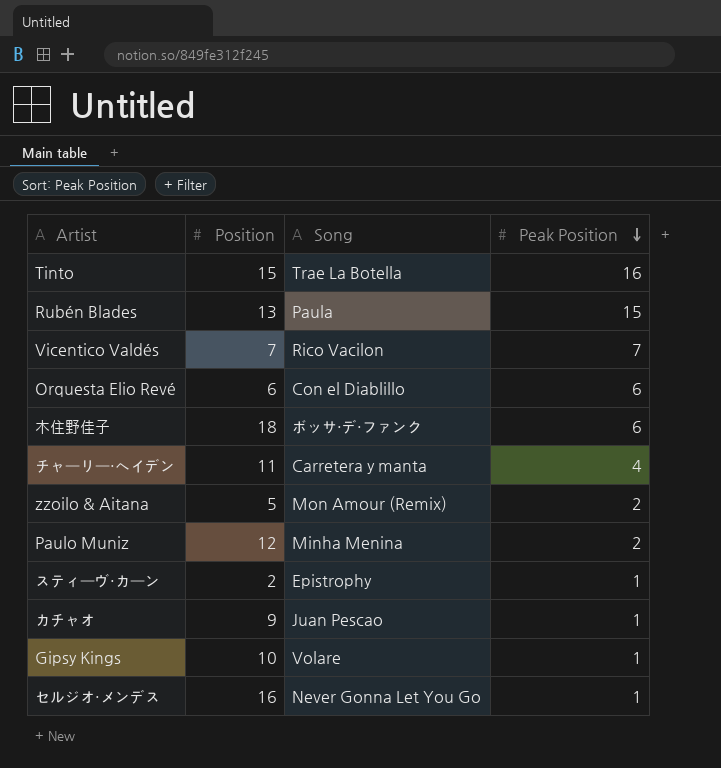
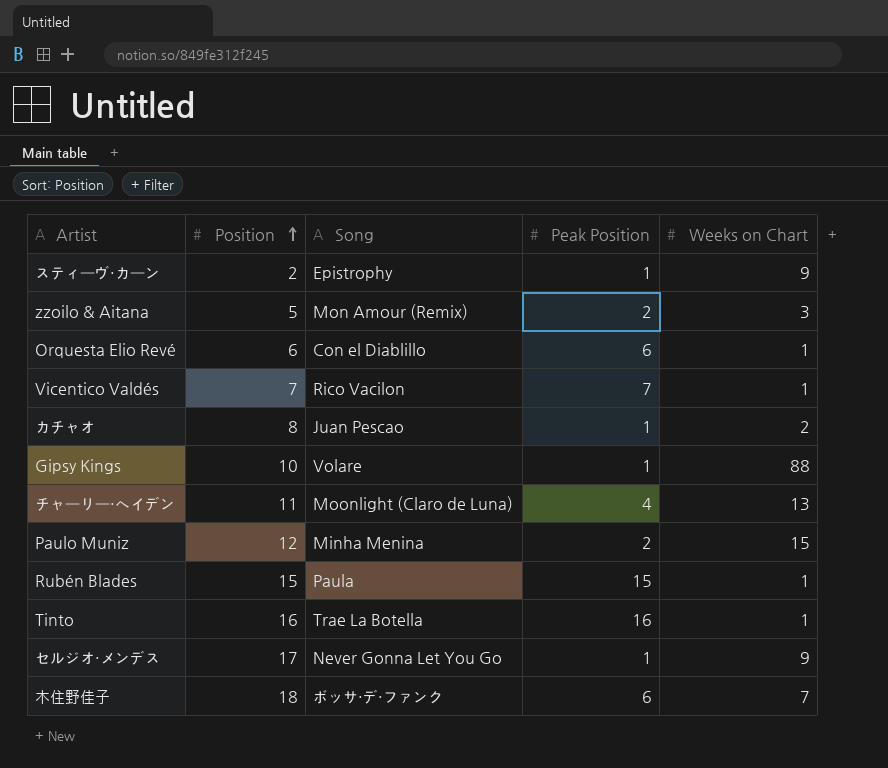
row order: Peak Position descending -> Position ascending
column Weeks on Chart | position: none -> 5
カチャオ | Position: 9 -> 8
チャーリー・ヘイデン | Song: Carretera y manta -> Moonlight (Claro de Luna)
Rubén Blades | Position: 13 -> 15
Tinto | Position: 15 -> 16
セルジオ・メンデス | Position: 16 -> 17

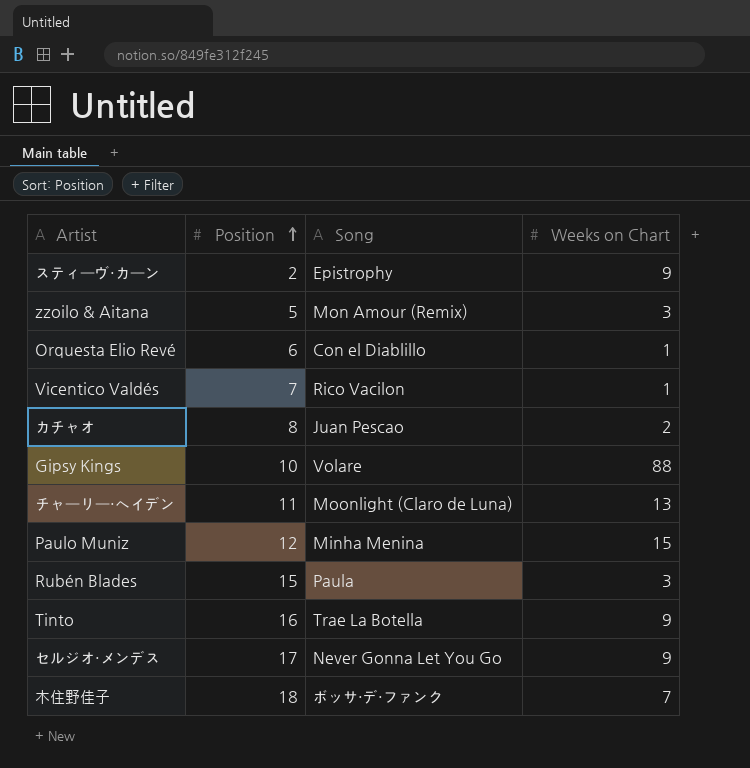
column Peak Position | position: 4 -> none
Rubén Blades | Weeks on Chart: 1 -> 3
Tinto | Weeks on Chart: 1 -> 9

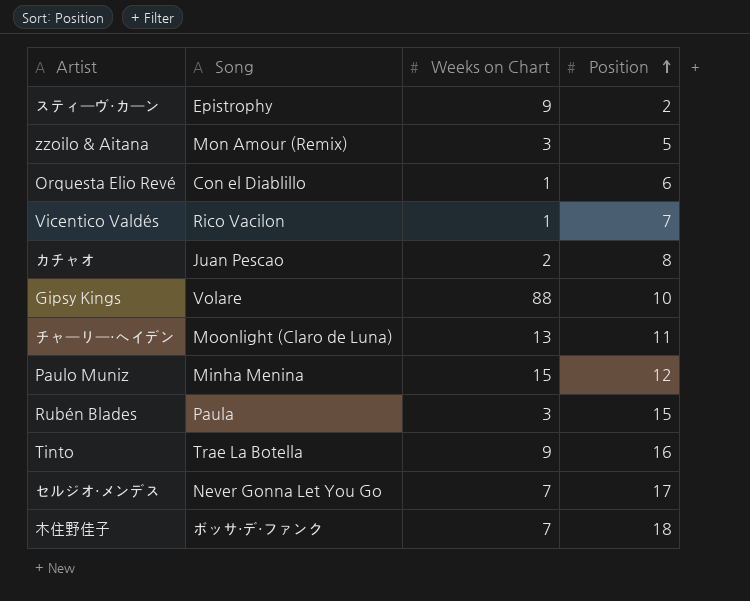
column Position | position: 2 -> 4
セルジオ・メンデス | Weeks on Chart: 9 -> 7

